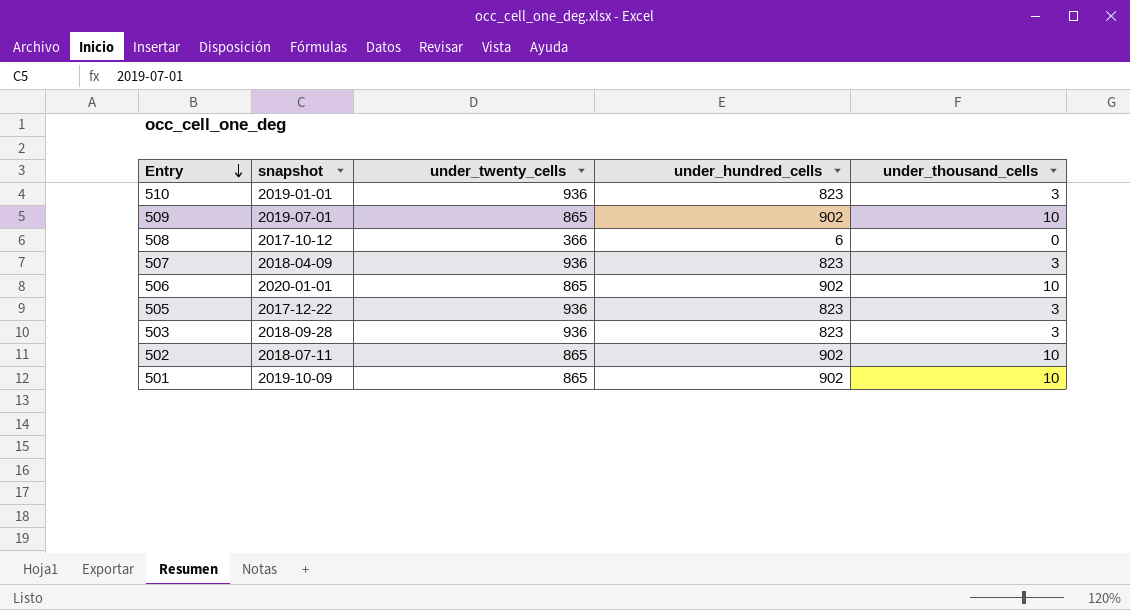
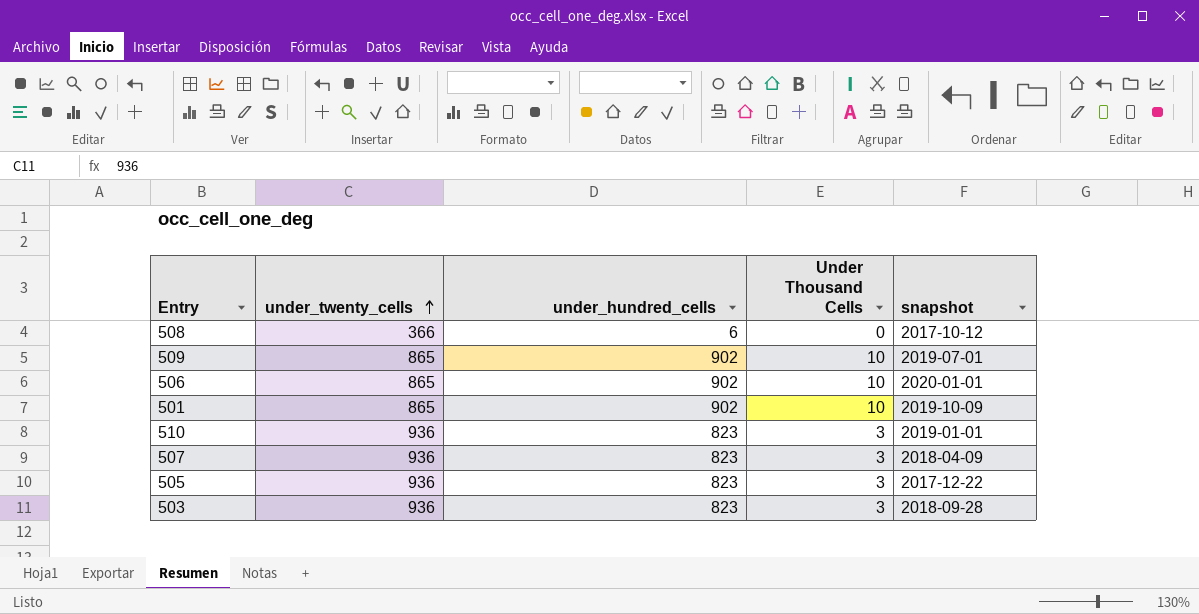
row order: Entry descending -> under_twenty_cells ascending
column name: under_thousand_cells -> Under Thousand Cells
column snapshot | position: 2 -> 5
row 502: 2018-07-11 | 865 | 902 | 10 -> none

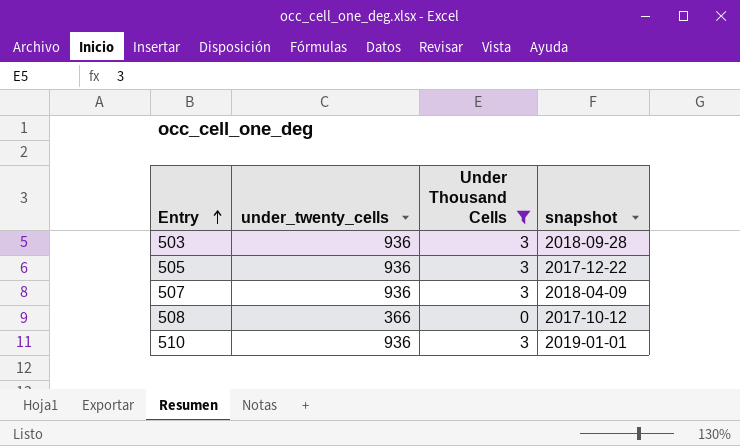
filter: none -> Under Thousand Cells != 10
row order: under_twenty_cells ascending -> Entry ascending
column under_hundred_cells | position: 3 -> none

